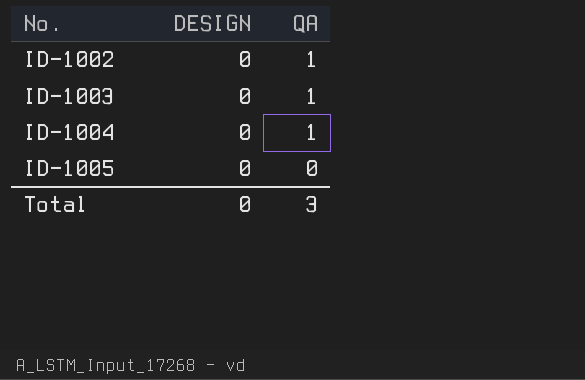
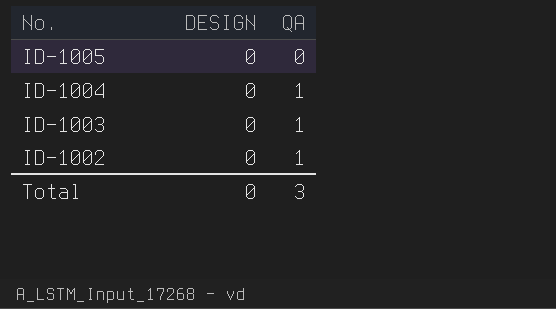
row order: No. ascending -> No. descending

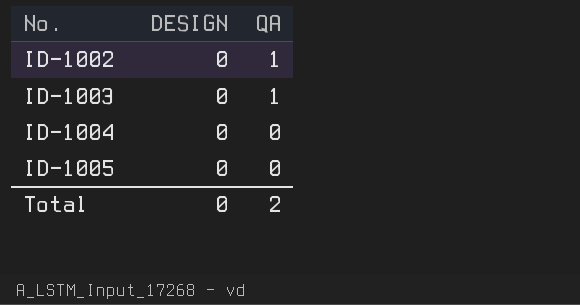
row order: No. descending -> No. ascending
ID-1004 | QA: 1 -> 0
Total | QA: 3 -> 2

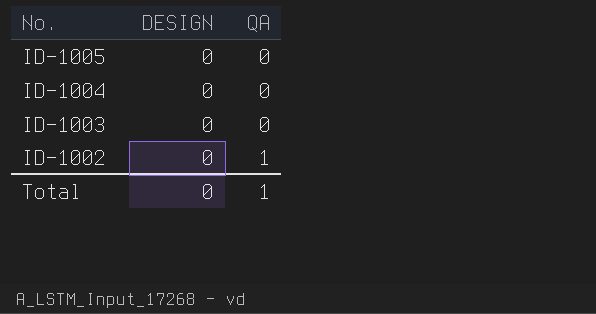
row order: No. ascending -> No. descending
ID-1003 | QA: 1 -> 0
Total | QA: 2 -> 1

